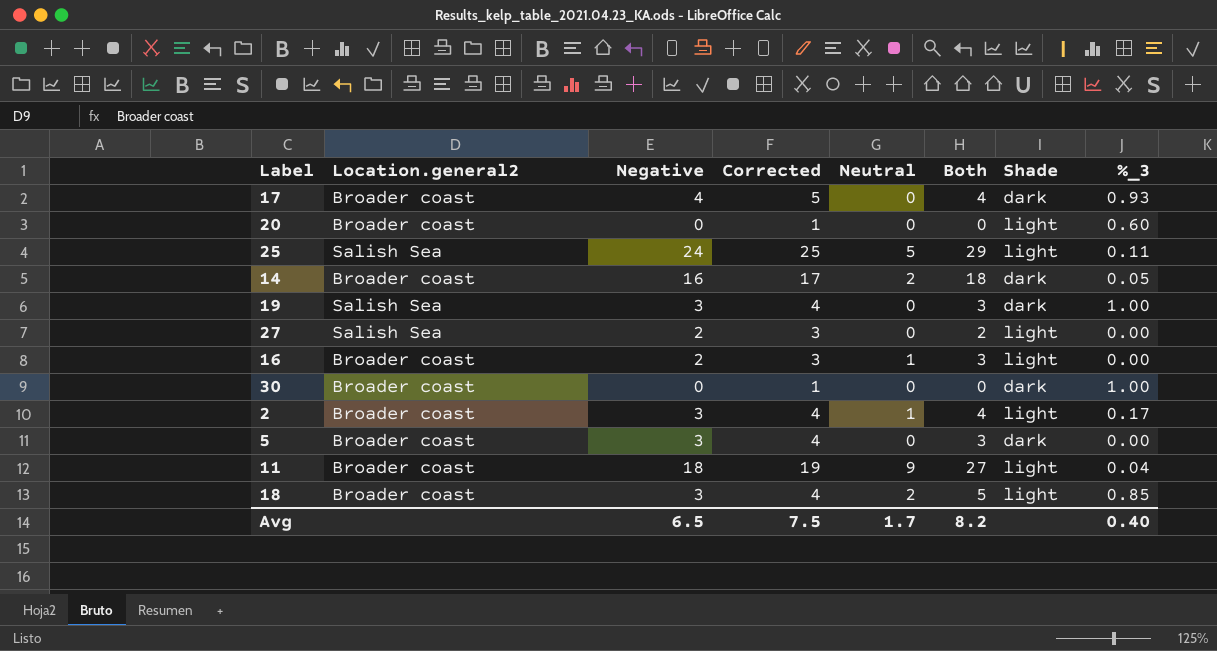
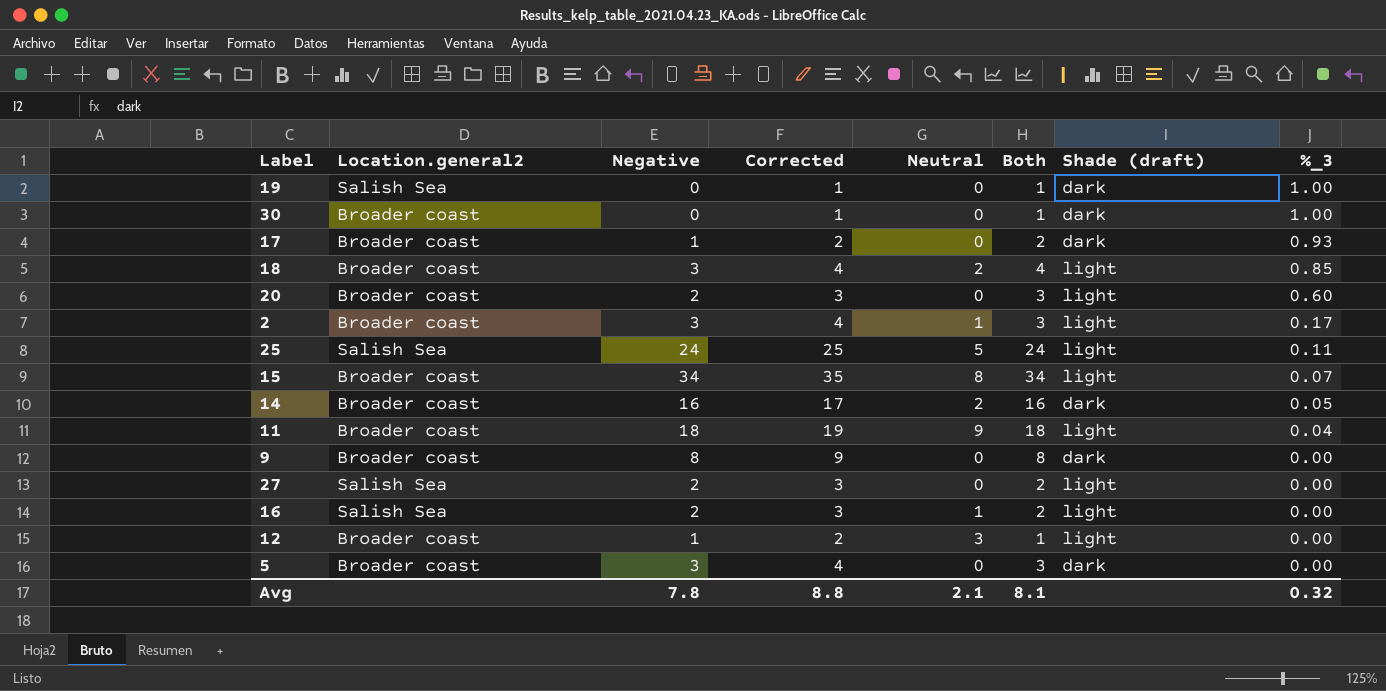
row order: none -> %_3 descending
column Both | formula: [Negative] + [Neutral] -> [Negative] + [%_3]
column name: Shade -> Shade (draft)
19 | Negative: 3 -> 0
19 | Corrected: 4 -> 1
17 | Negative: 4 -> 1
17 | Corrected: 5 -> 2
20 | Negative: 0 -> 2
20 | Corrected: 1 -> 3
row 15: none -> Broader coast | 34 | 35 | 8 | 34 | light | 0.07
row 9: none -> Broader coast | 8 | 9 | 0 | 8 | dark | 0.00
16 | Location.general2: Broader coast -> Salish Sea
row 12: none -> Broader coast | 1 | 2 | 3 | 1 | light | 0.00
Avg | Negative: 6.5 -> 7.8
Avg | Corrected: 7.5 -> 8.8
Avg | Neutral: 1.7 -> 2.1
Avg | Both: 8.2 -> 8.1
Avg | %_3: 0.40 -> 0.32

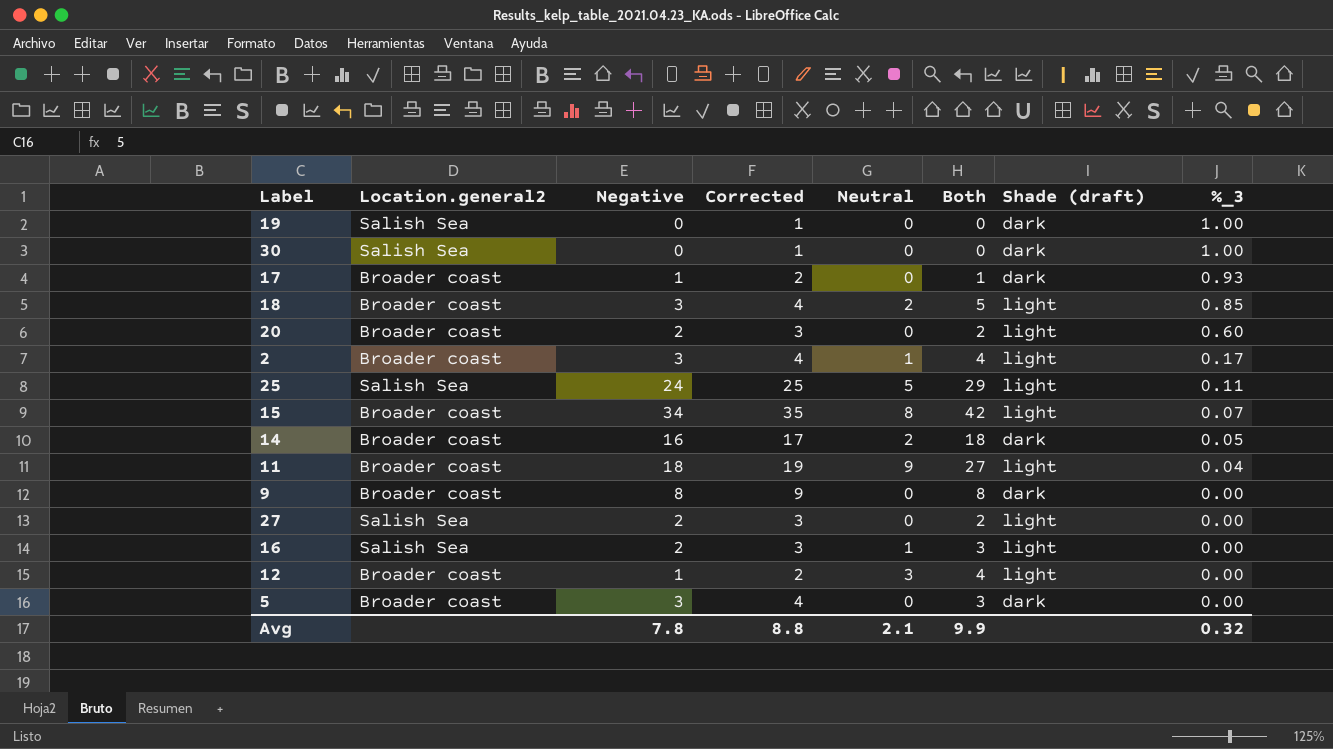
column Both | formula: [Negative] + [%_3] -> [Negative] + [Neutral]
30 | Location.general2: Broader coast -> Salish Sea
Avg | Both: 8.1 -> 9.9

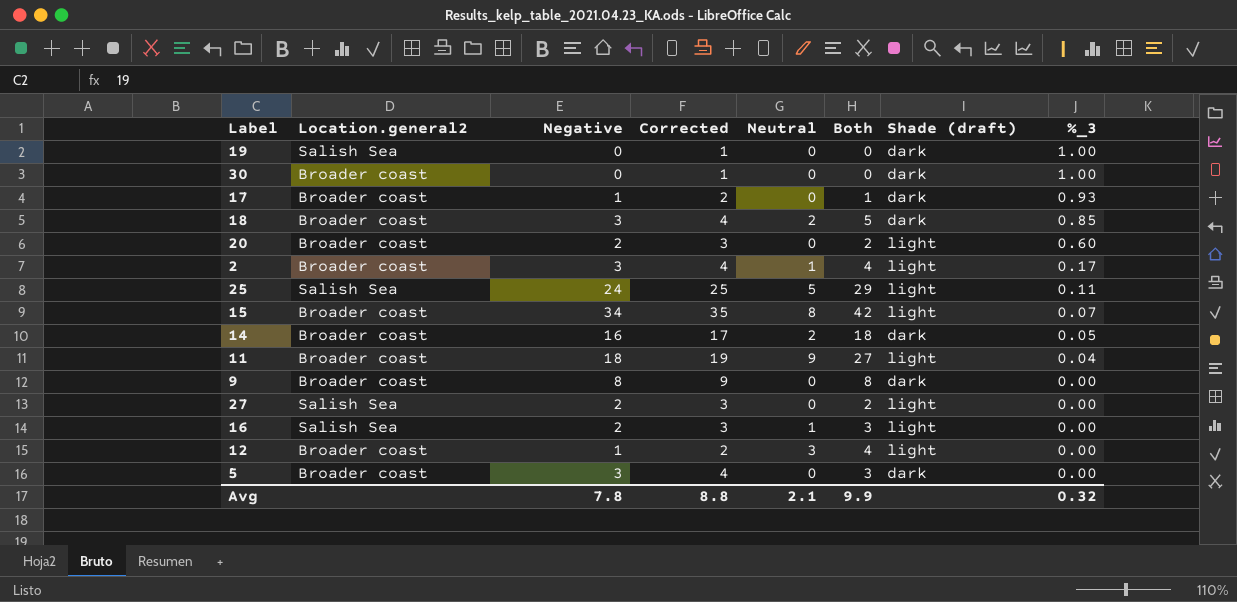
30 | Location.general2: Salish Sea -> Broader coast
18 | Shade (draft): light -> dark

